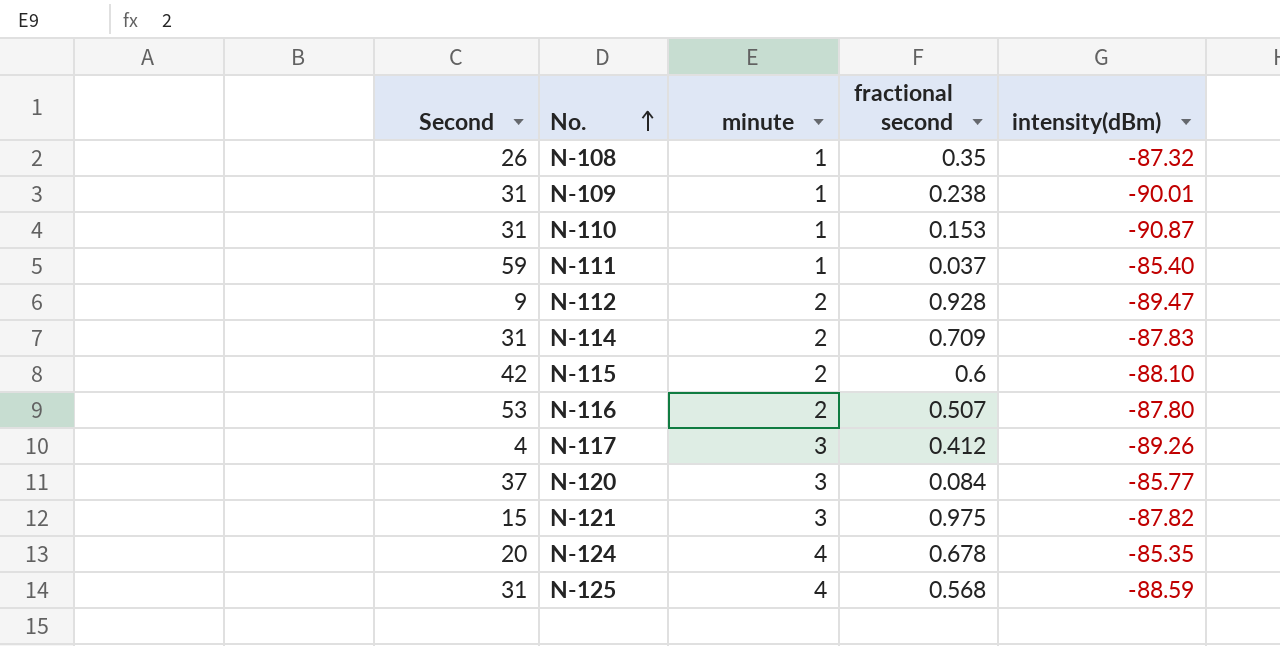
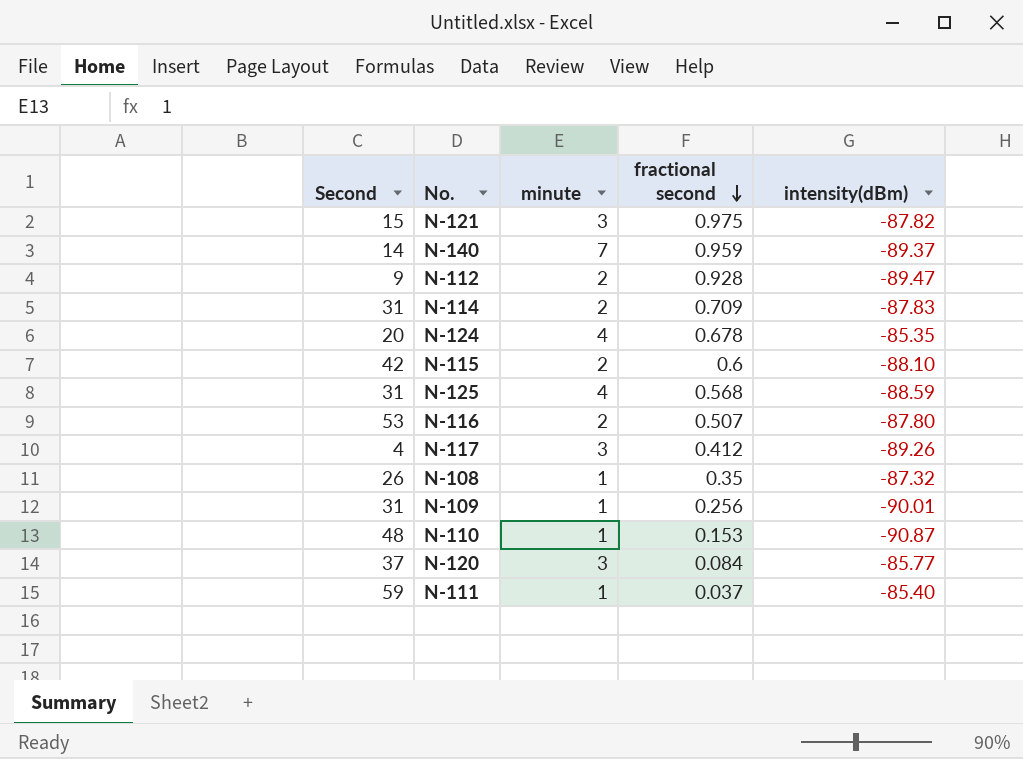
row order: No. ascending -> fractional second descending
row N-140: none -> 14 | 7 | 0.959 | -89.37
N-109 | fractional second: 0.238 -> 0.256
N-110 | Second: 31 -> 48

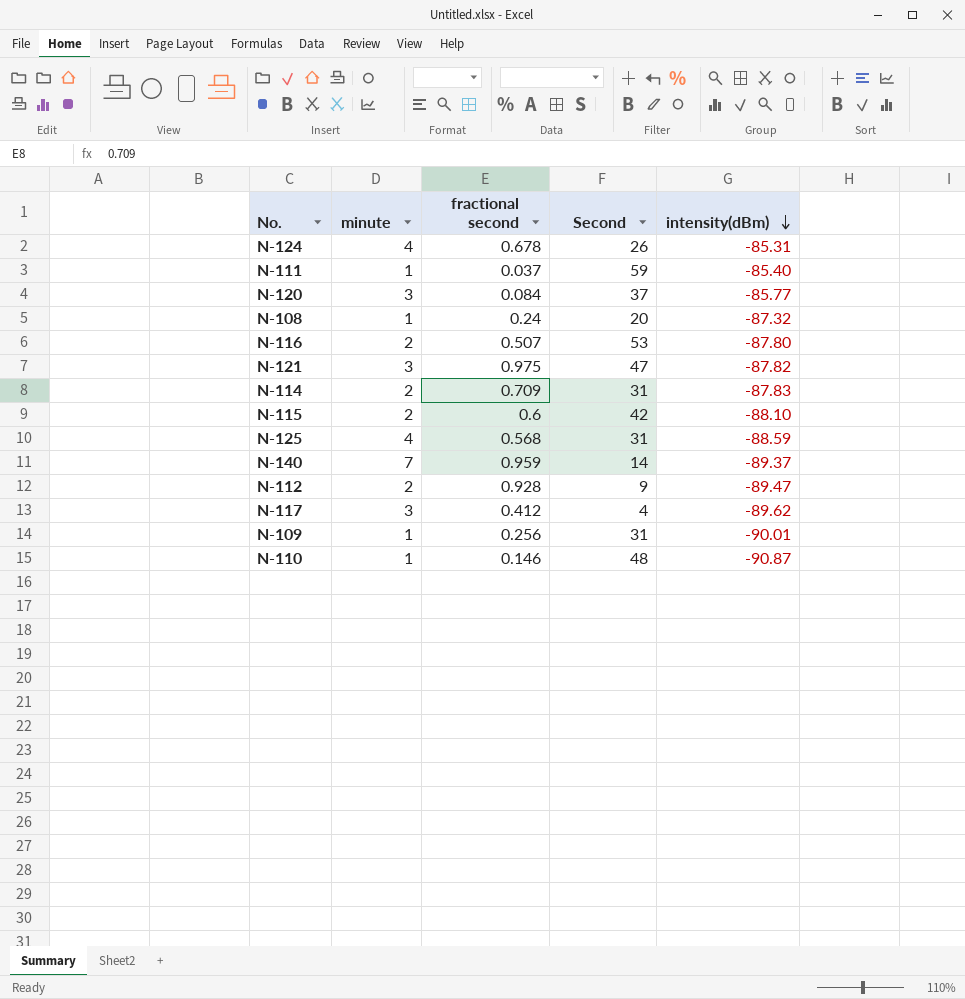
row order: fractional second descending -> intensity(dBm) descending
column Second | position: 1 -> 4
N-124 | Second: 20 -> 26
N-124 | intensity(dBm): -85.35 -> -85.31
N-108 | fractional second: 0.35 -> 0.24
N-108 | Second: 26 -> 20
N-121 | Second: 15 -> 47
N-117 | intensity(dBm): -89.26 -> -89.62
N-110 | fractional second: 0.153 -> 0.146

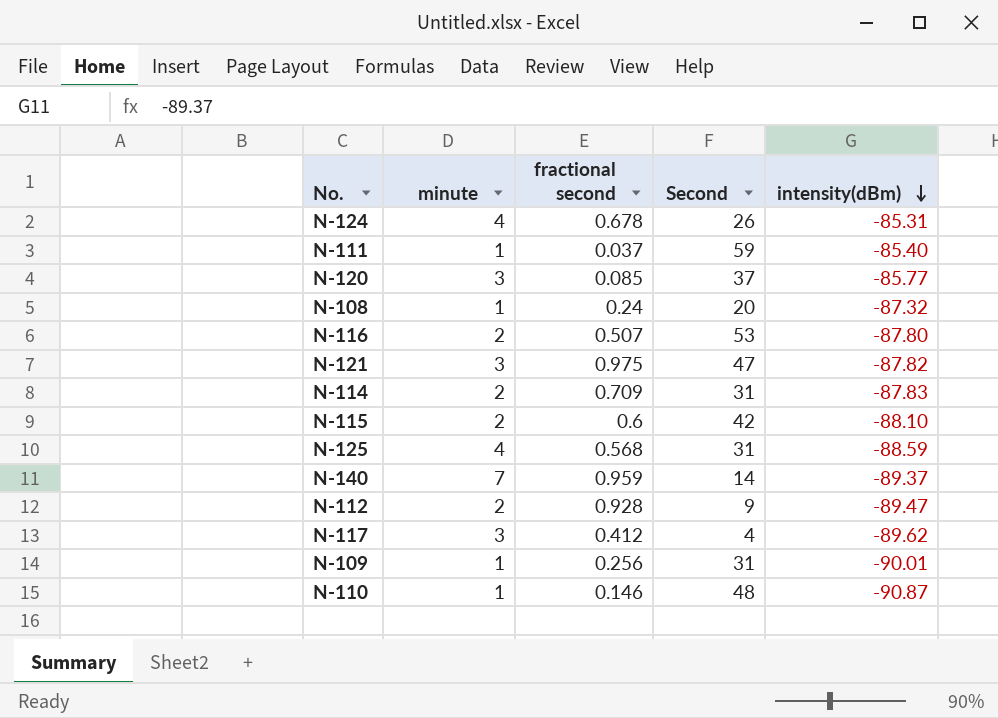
N-120 | fractional second: 0.084 -> 0.085

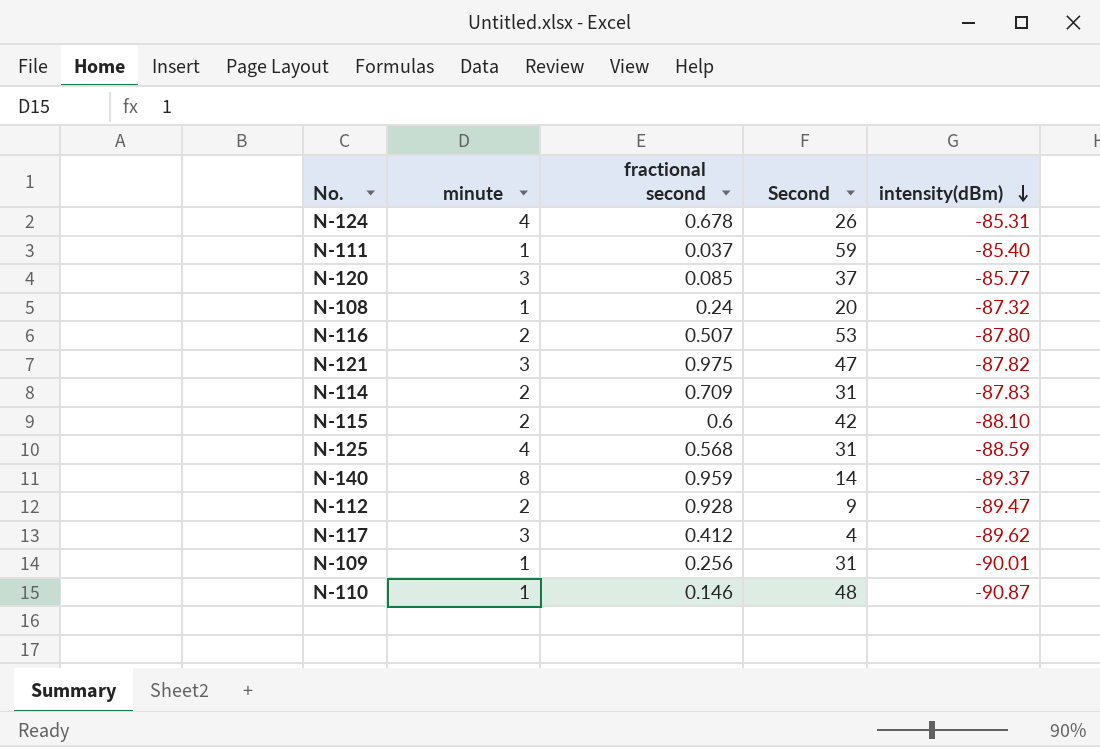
N-140 | minute: 7 -> 8

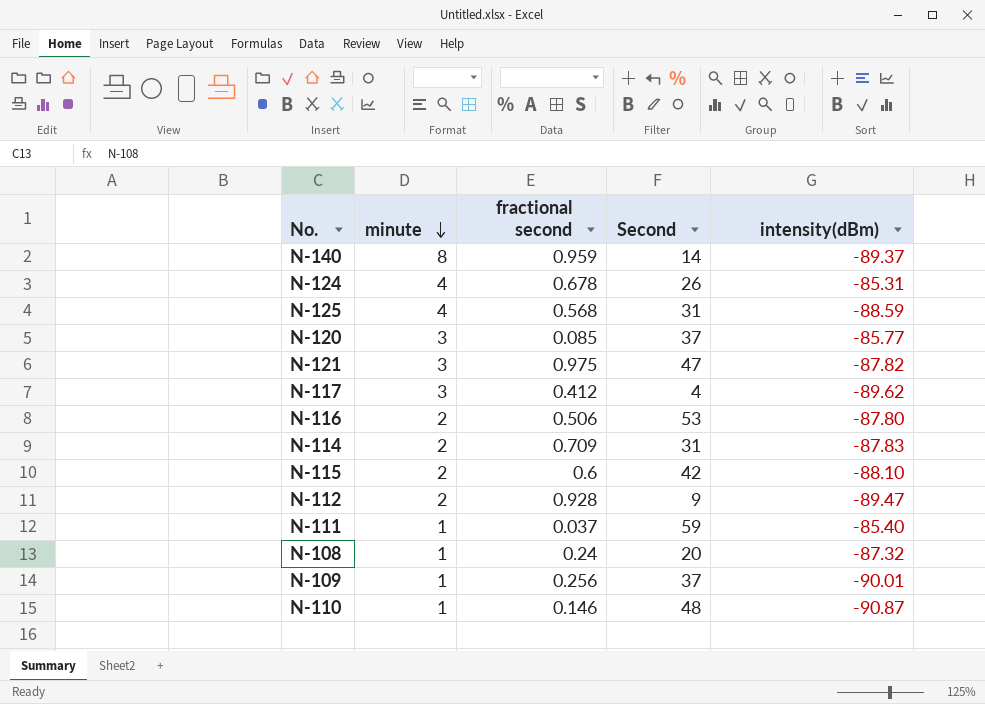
row order: intensity(dBm) descending -> minute descending
N-116 | fractional second: 0.507 -> 0.506
N-109 | Second: 31 -> 37

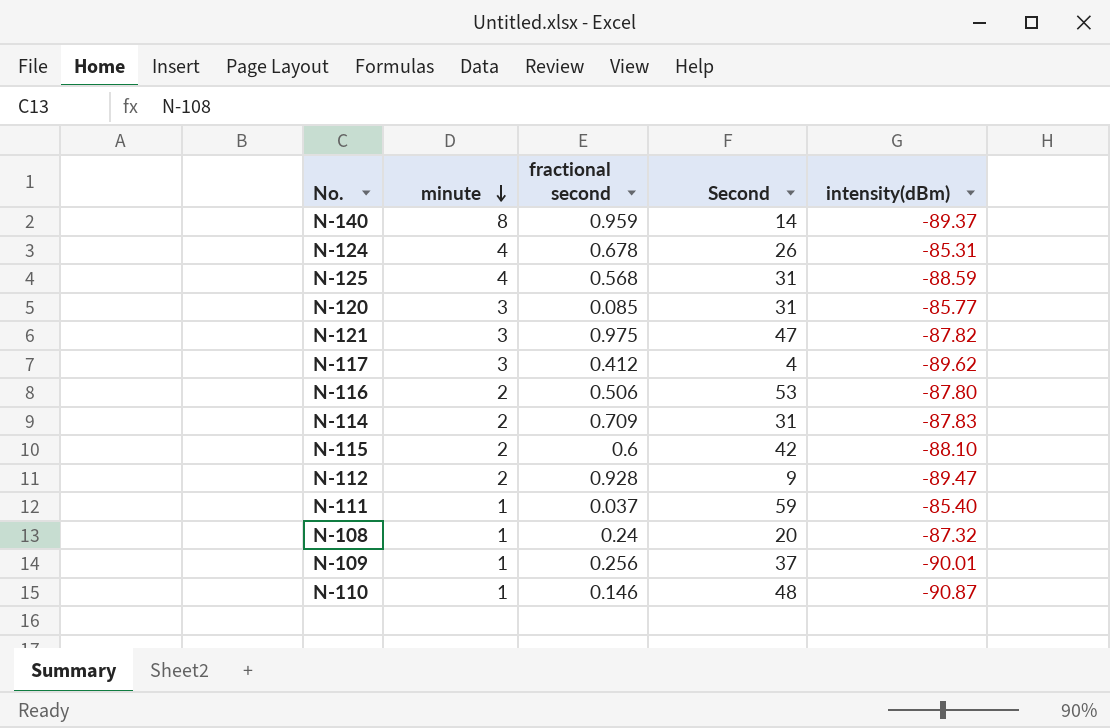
N-120 | Second: 37 -> 31

